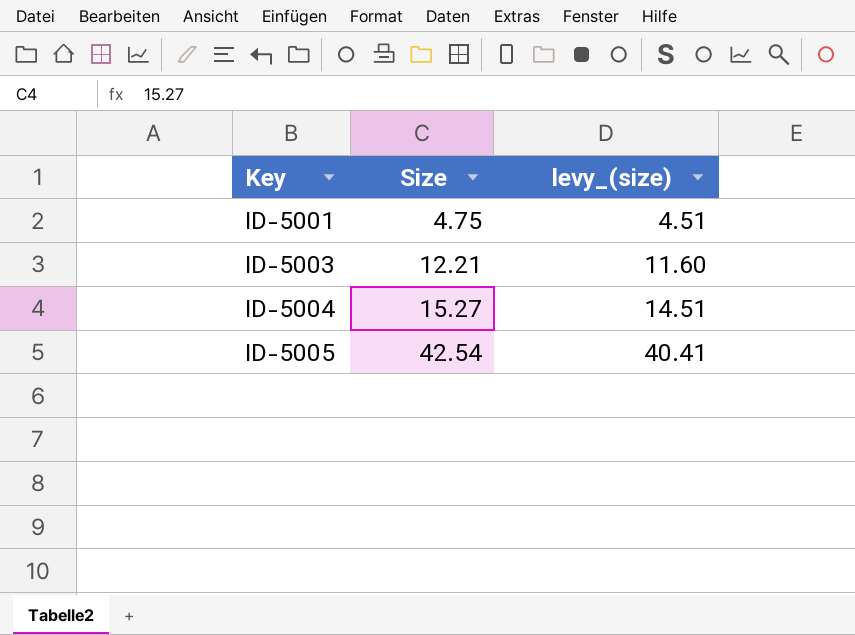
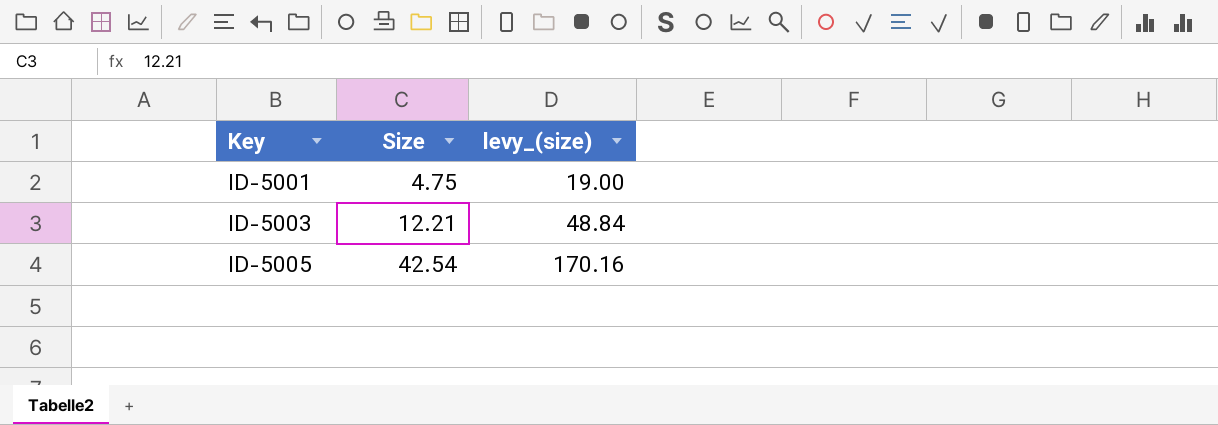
column levy_(size) | formula: [Size] * 0.95 -> [Size] * 4
row ID-5004: 15.27 | 14.51 -> none

